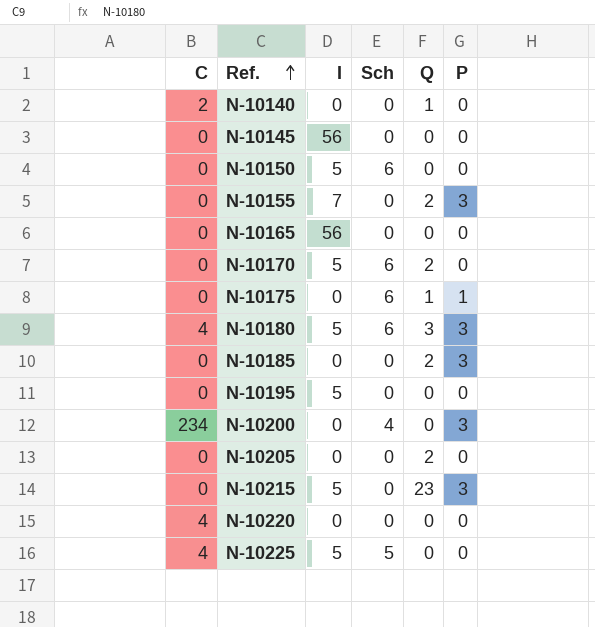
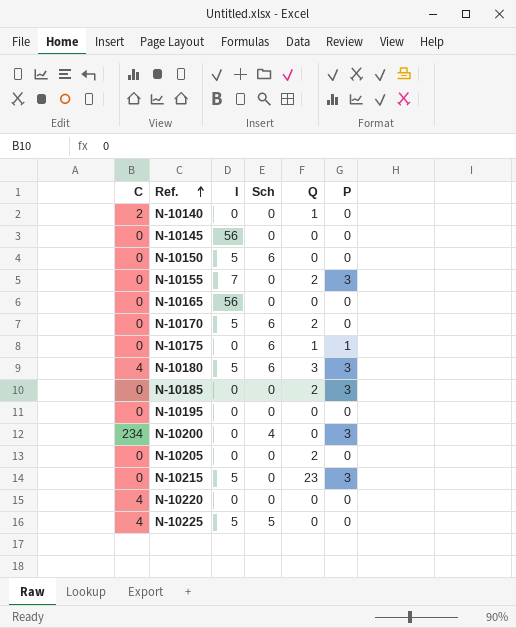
N-10195 | I: 5 -> 0

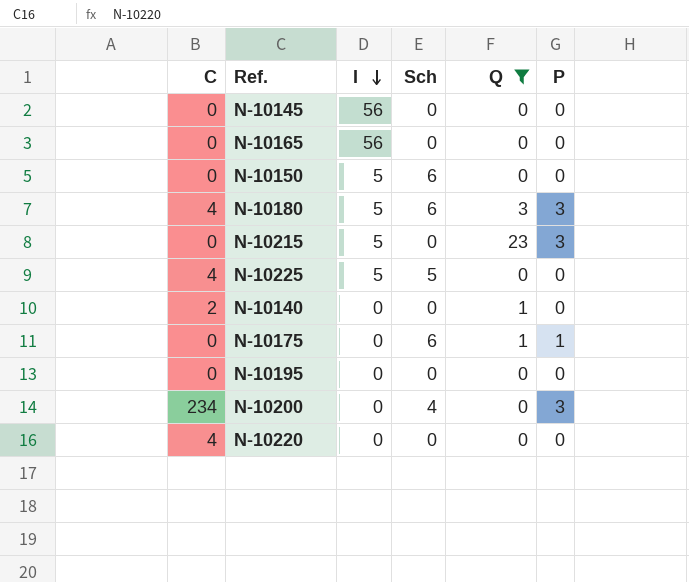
filter: none -> Q != 2
row order: Ref. ascending -> I descending

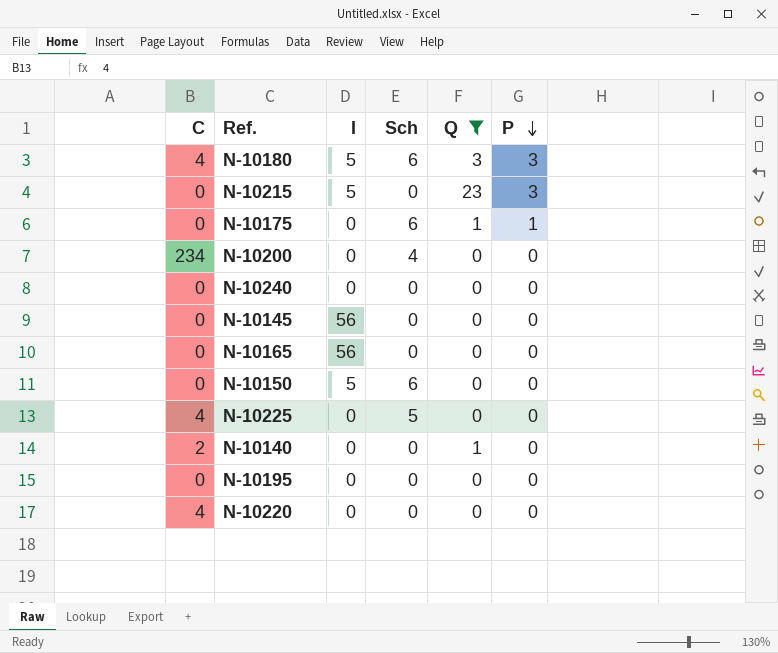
row order: I descending -> P descending
N-10200 | P: 3 -> 0
row N-10240: none -> 0 | 0 | 0 | 0 | 0
N-10225 | I: 5 -> 0

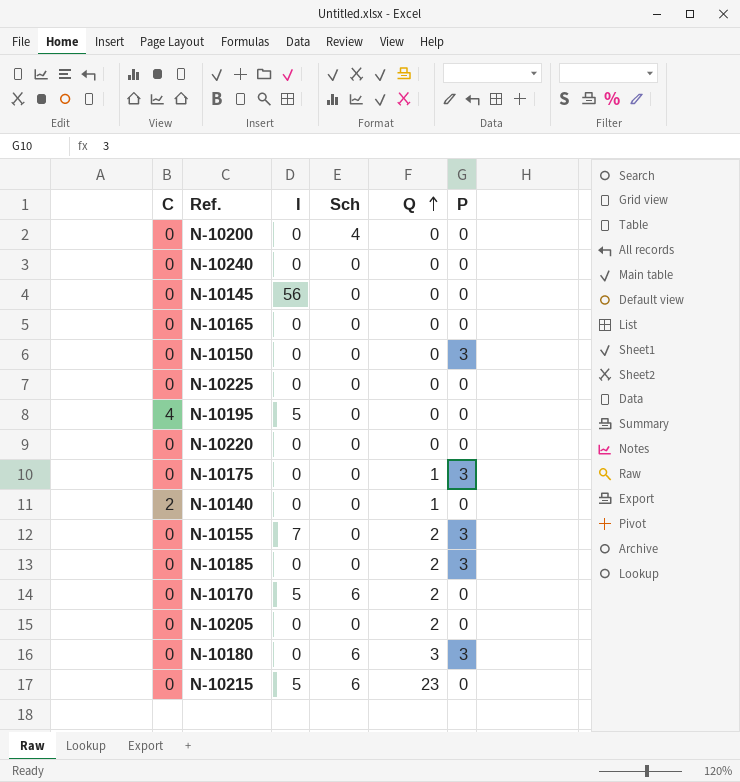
filter: Q != 2 -> none
row order: P descending -> Q ascending
N-10200 | C: 234 -> 0
N-10165 | I: 56 -> 0
N-10150 | I: 5 -> 0
N-10150 | Sch: 6 -> 0
N-10150 | P: 0 -> 3
N-10225 | C: 4 -> 0
N-10225 | Sch: 5 -> 0
N-10195 | C: 0 -> 4
N-10195 | I: 0 -> 5
N-10220 | C: 4 -> 0
N-10175 | Sch: 6 -> 0
N-10175 | P: 1 -> 3
N-10180 | C: 4 -> 0
N-10180 | I: 5 -> 0
N-10215 | Sch: 0 -> 6
N-10215 | P: 3 -> 0

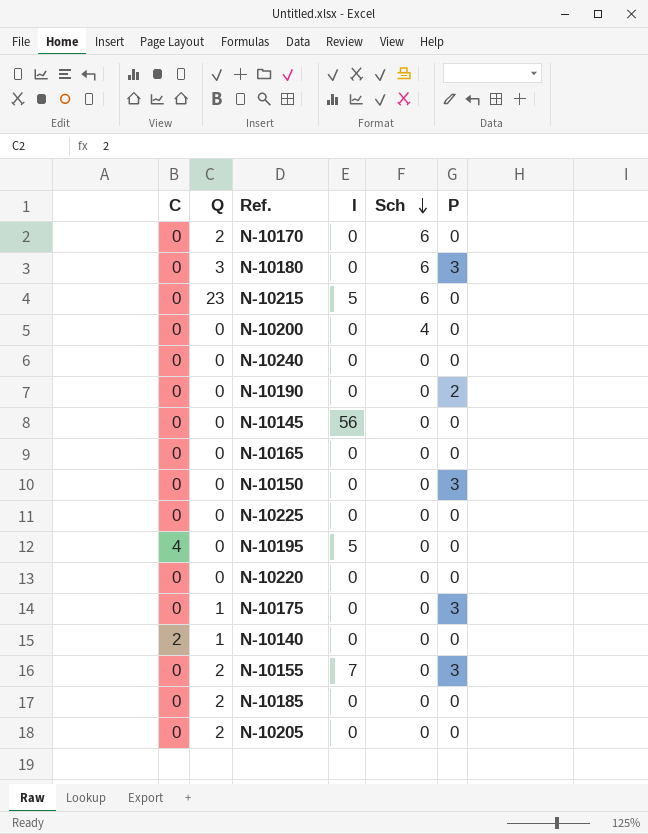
row order: Q ascending -> Sch descending
column Q | position: 5 -> 2
N-10170 | I: 5 -> 0
row N-10190: none -> 0 | 0 | 0 | 0 | 2
N-10185 | P: 3 -> 0

